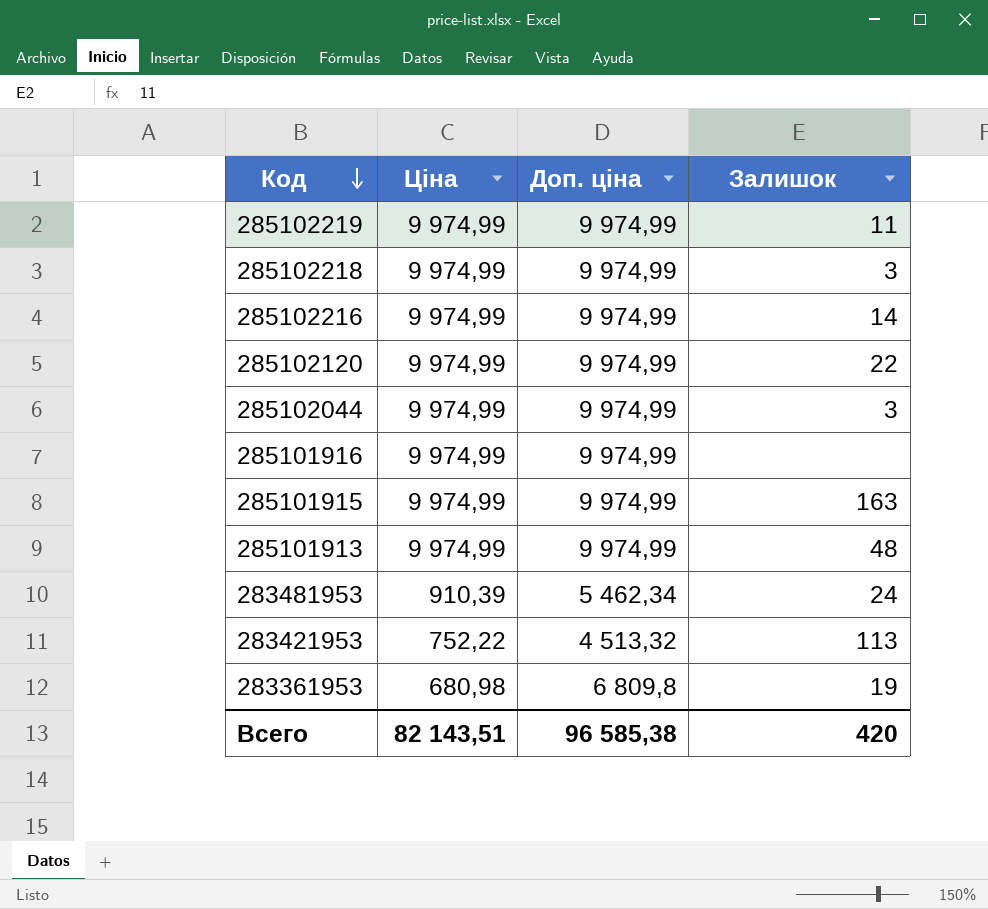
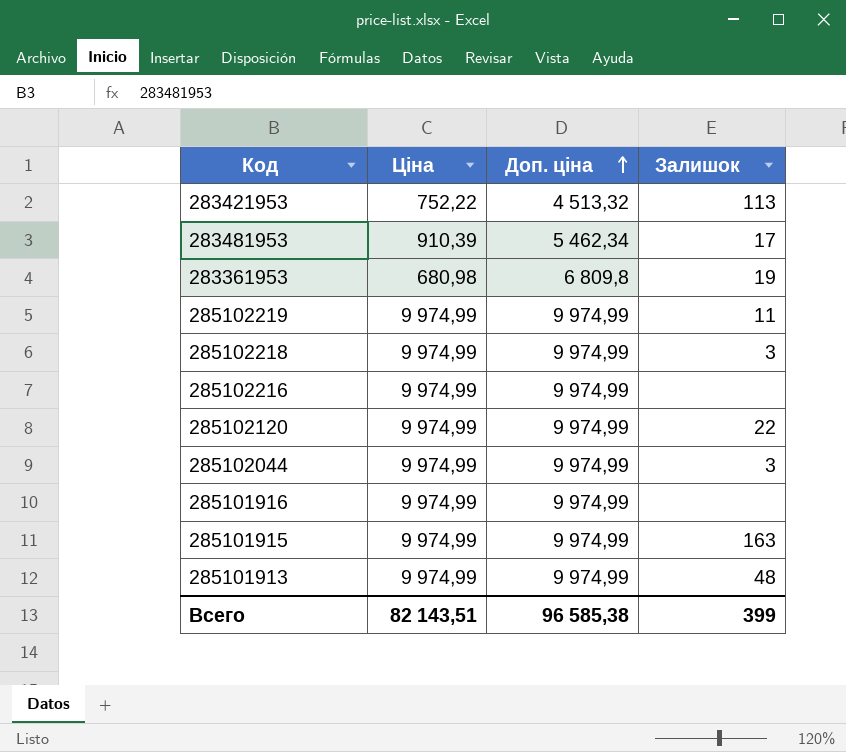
row order: Код descending -> Доп. ціна ascending
283481953 | Залишок: 24 -> 17
285102216 | Залишок: 14 -> none
Всего | Залишок: 420 -> 399

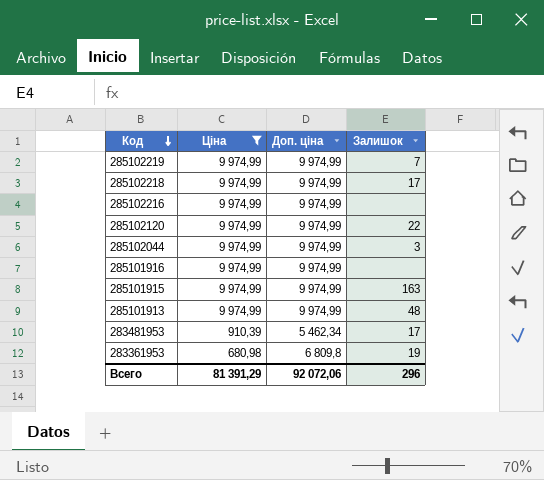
filter: none -> Ціна != 752,22
row order: Доп. ціна ascending -> Код descending
285102219 | Залишок: 11 -> 7
285102218 | Залишок: 3 -> 17
Всего | Ціна: 82 143,51 -> 81 391,29
Всего | Доп. ціна: 96 585,38 -> 92 072,06
Всего | Залишок: 399 -> 296

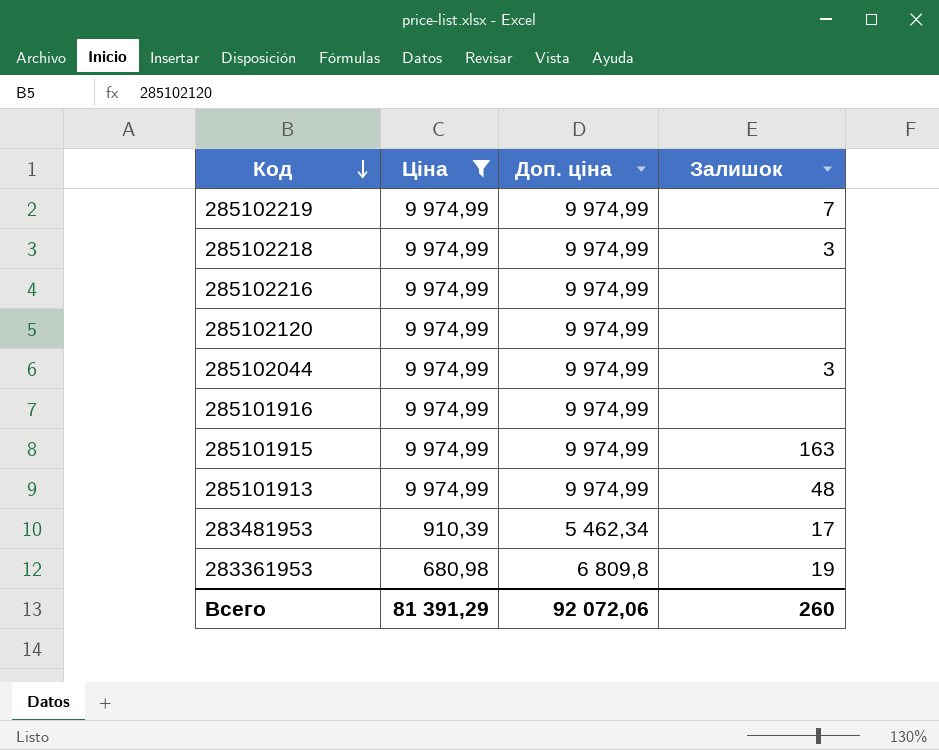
285102218 | Залишок: 17 -> 3
285102120 | Залишок: 22 -> none
Всего | Залишок: 296 -> 260

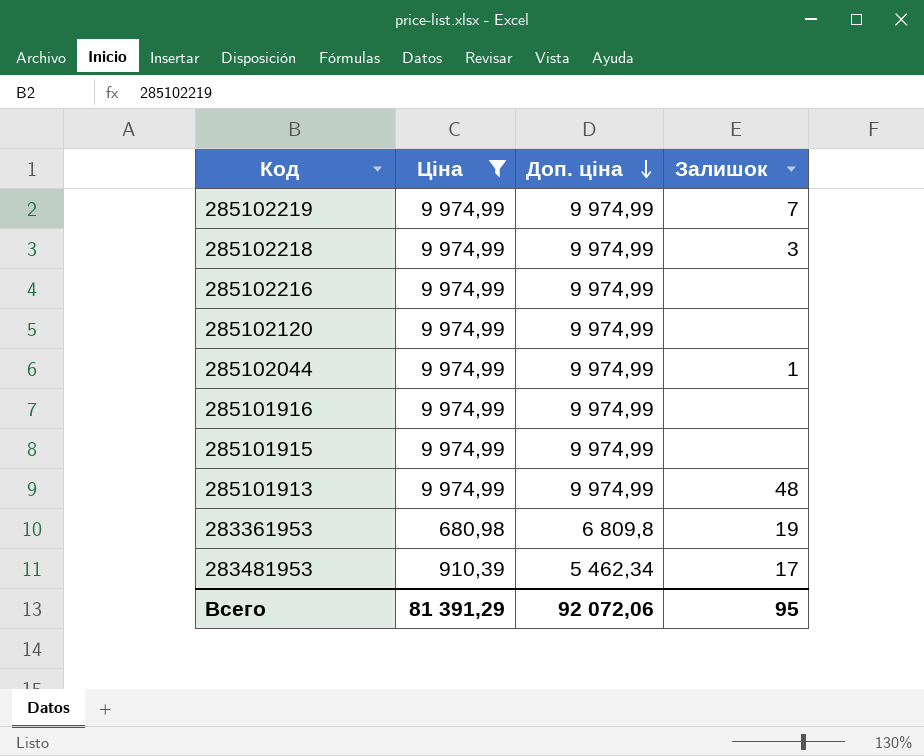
row order: Код descending -> Доп. ціна descending
285102044 | Залишок: 3 -> 1
285101915 | Залишок: 163 -> none
Всего | Залишок: 260 -> 95

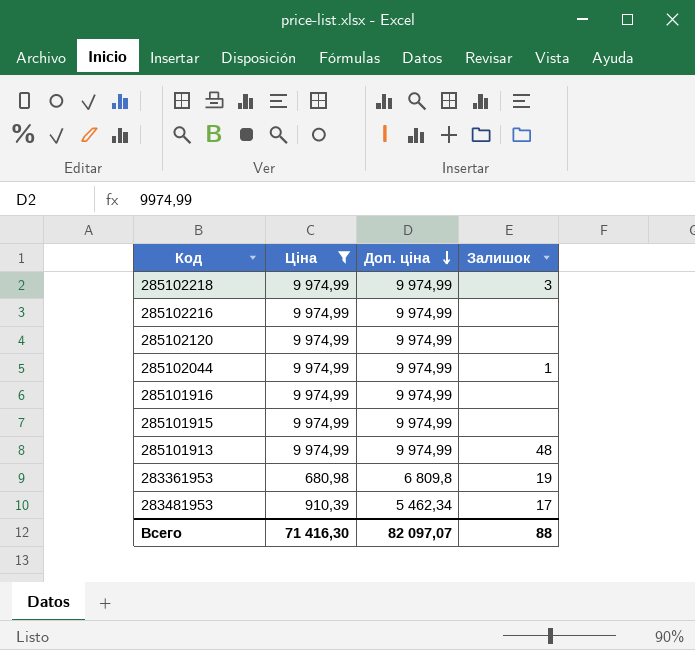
row 285102219: 9 974,99 | 9 974,99 | 7 -> none
Всего | Ціна: 81 391,29 -> 71 416,30
Всего | Доп. ціна: 92 072,06 -> 82 097,07
Всего | Залишок: 95 -> 88

